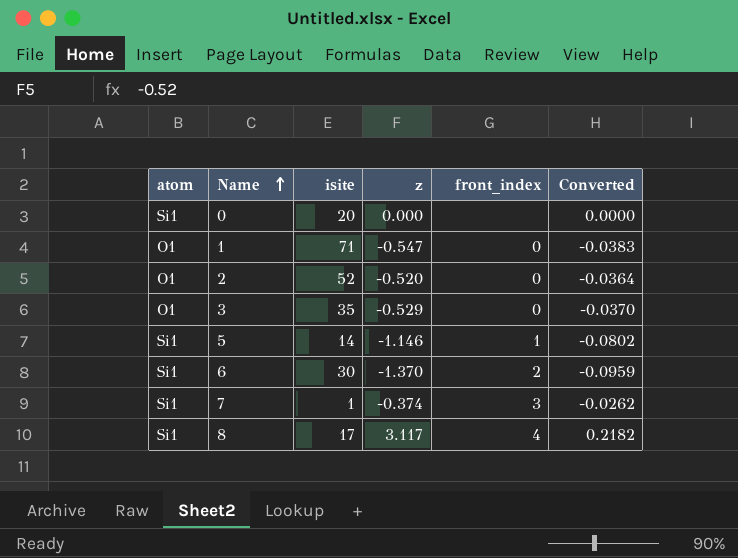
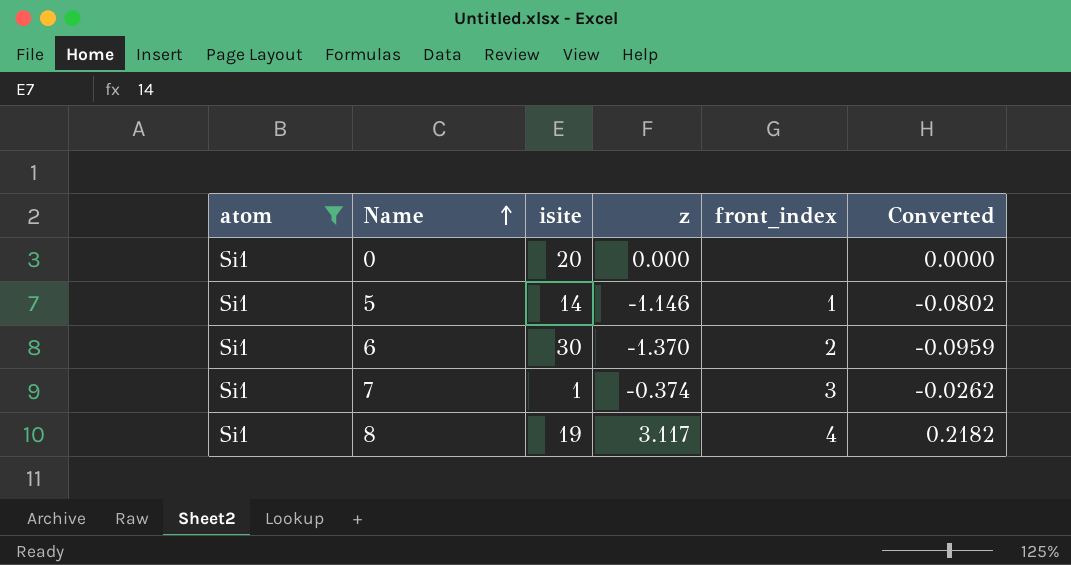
filter: none -> atom = Si1
8 | isite: 17 -> 19

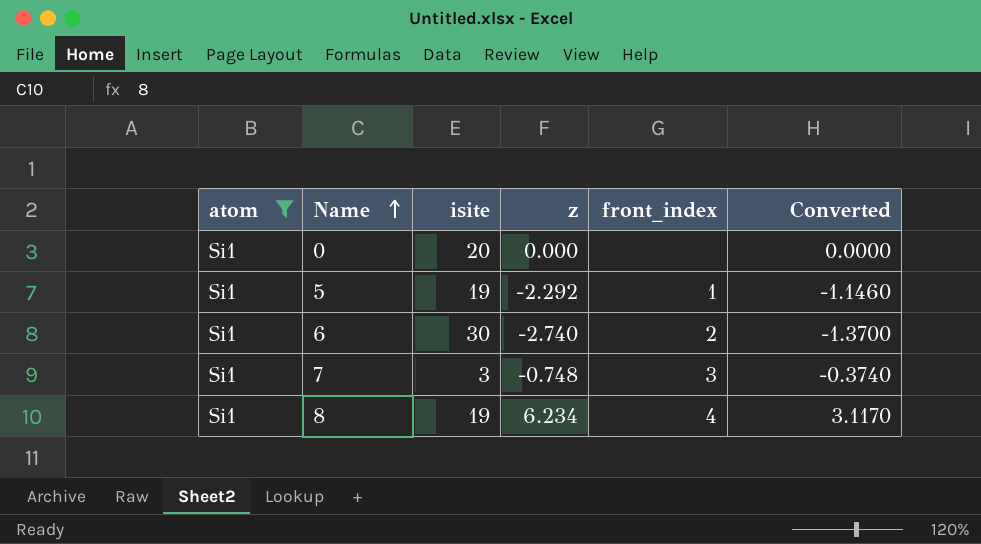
column Converted | formula: [z] * 0.07 -> [z] * 0.5
5 | isite: 14 -> 19
5 | z: -1.146 -> -2.292
6 | z: -1.370 -> -2.740
7 | isite: 1 -> 3
7 | z: -0.374 -> -0.748
8 | z: 3.117 -> 6.234

